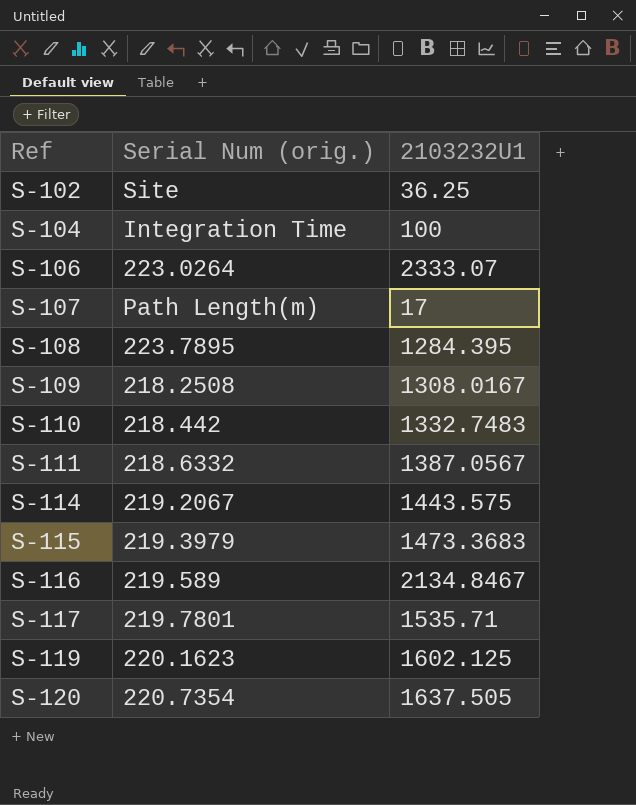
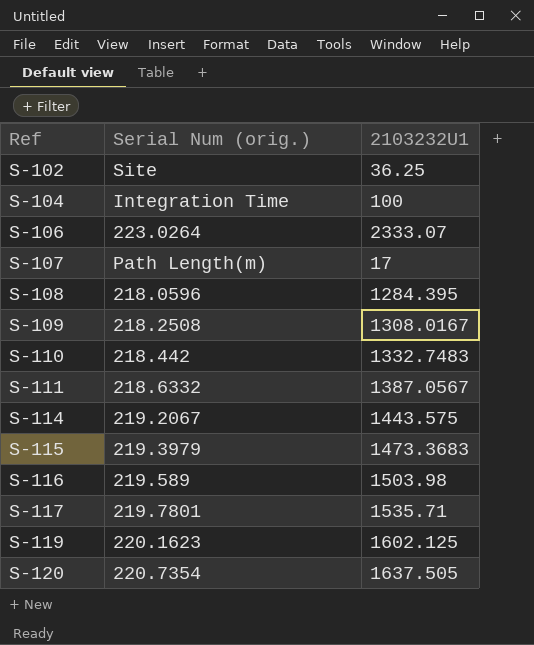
S-108 | Serial Num (orig.): 223.7895 -> 218.0596
S-116 | 2103232U1: 2134.8467 -> 1503.98

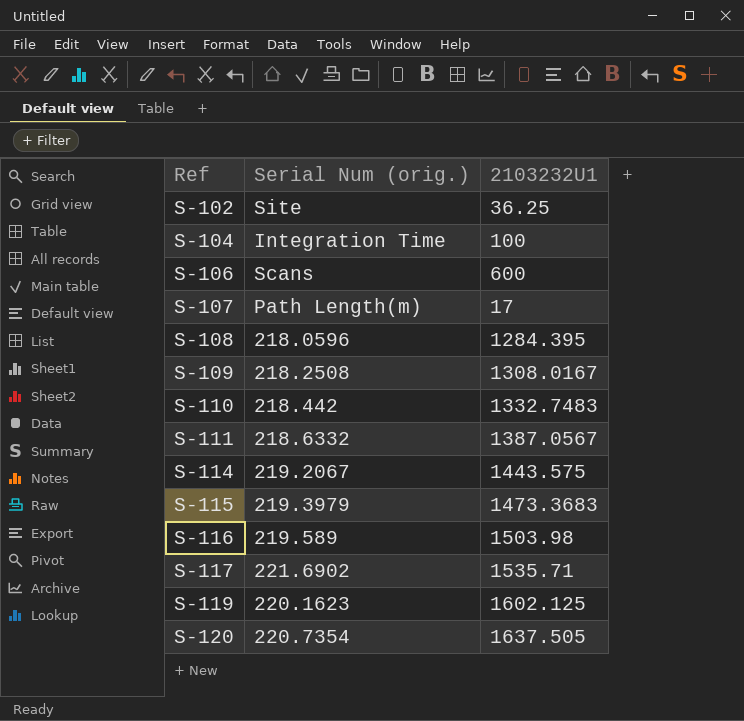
S-106 | Serial Num (orig.): 223.0264 -> Scans
S-106 | 2103232U1: 2333.07 -> 600
S-117 | Serial Num (orig.): 219.7801 -> 221.6902

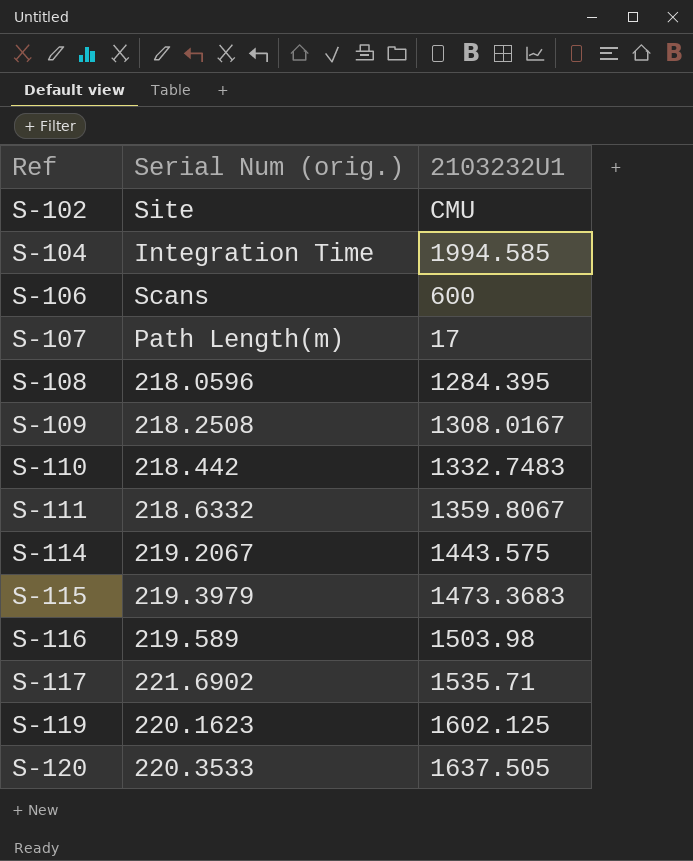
S-102 | 2103232U1: 36.25 -> CMU
S-104 | 2103232U1: 100 -> 1994.585
S-111 | 2103232U1: 1387.0567 -> 1359.8067
S-120 | Serial Num (orig.): 220.7354 -> 220.3533

